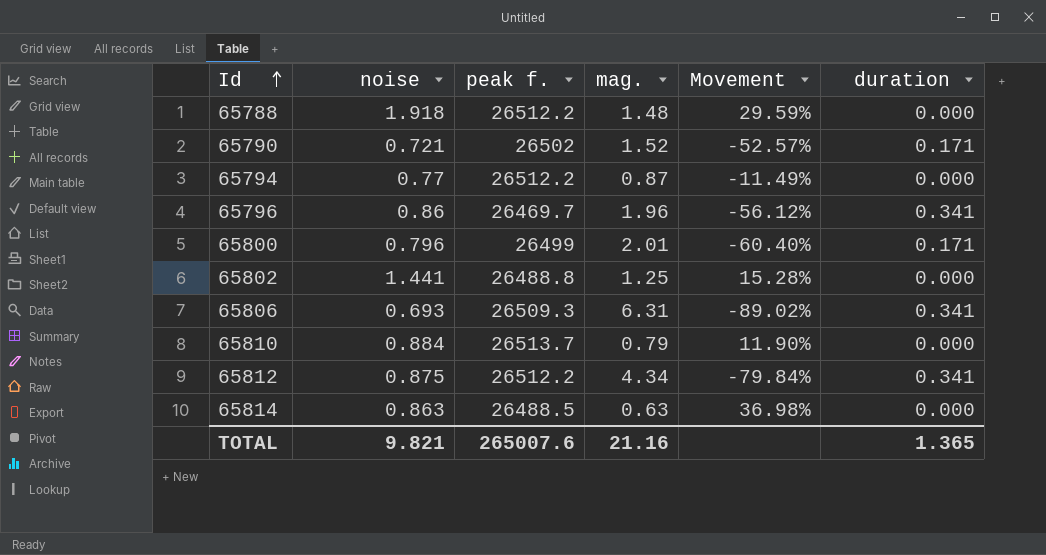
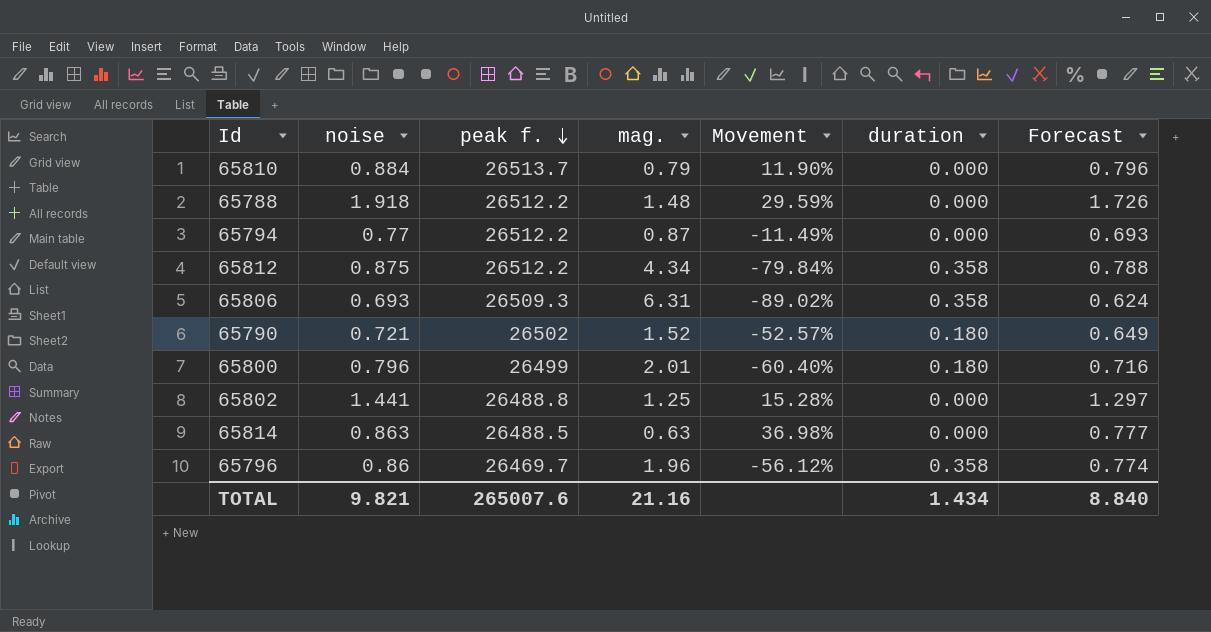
row order: Id ascending -> peak f. descending
column Forecast | formula: none -> [noise] * 0.9
65812 | duration: 0.341 -> 0.358
65806 | duration: 0.341 -> 0.358
65790 | duration: 0.171 -> 0.180
65800 | duration: 0.171 -> 0.180
65796 | duration: 0.341 -> 0.358
TOTAL | duration: 1.365 -> 1.434

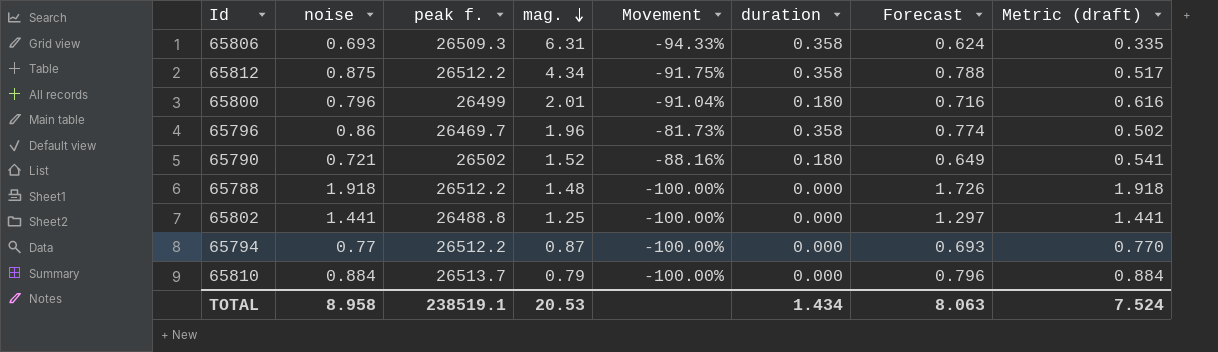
row order: peak f. descending -> mag. descending
column Movement | formula: ([noise] - [mag.]) / [mag.] -> ([duration] - [mag.]) / [mag.]
column Metric (draft) | formula: none -> [noise] - [duration]
row 65814: 0.863 | 26488.5 | 0.63 | 36.98% | 0.000 | 0.777 -> none
TOTAL | noise: 9.821 -> 8.958
TOTAL | peak f.: 265007.6 -> 238519.1
TOTAL | mag.: 21.16 -> 20.53
TOTAL | Forecast: 8.840 -> 8.063

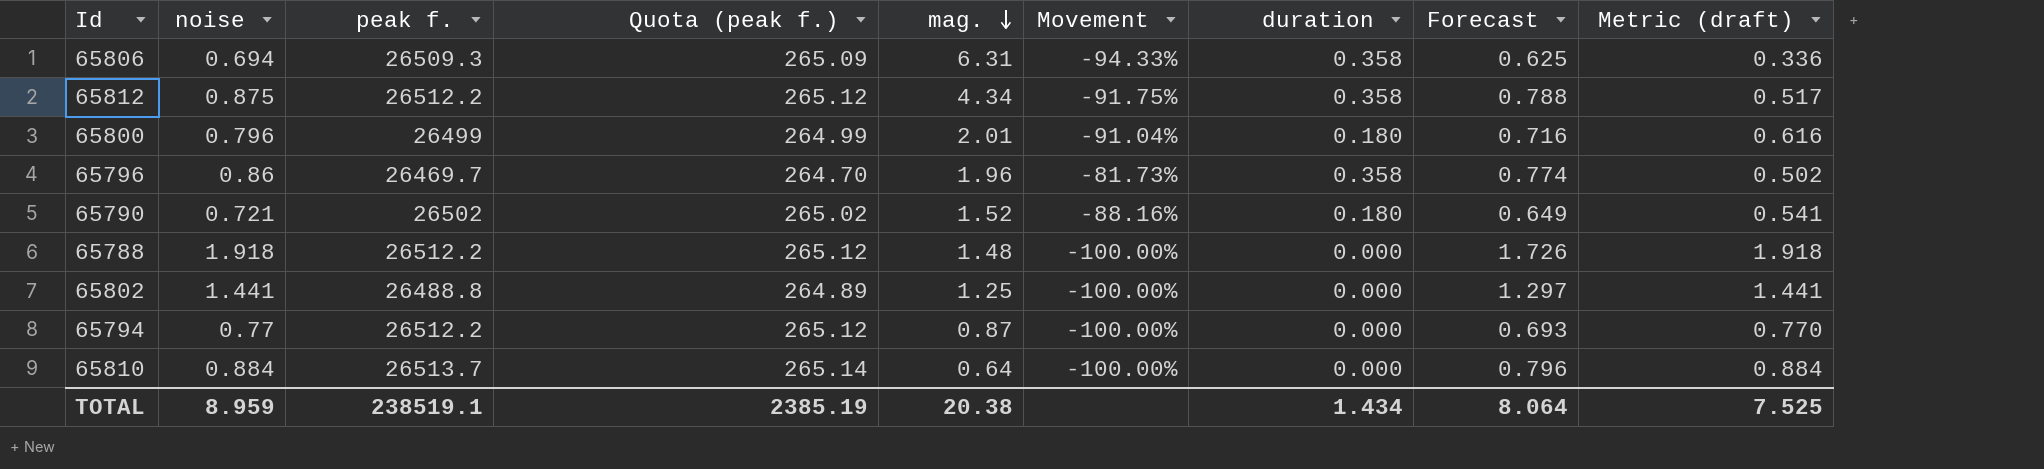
column Quota (peak f.) | formula: none -> [peak f.] * 0.01
65806 | noise: 0.693 -> 0.694
65806 | Forecast: 0.624 -> 0.625
65806 | Metric (draft): 0.335 -> 0.336
65810 | mag.: 0.79 -> 0.64
TOTAL | noise: 8.958 -> 8.959
TOTAL | mag.: 20.53 -> 20.38
TOTAL | Forecast: 8.063 -> 8.064
TOTAL | Metric (draft): 7.524 -> 7.525

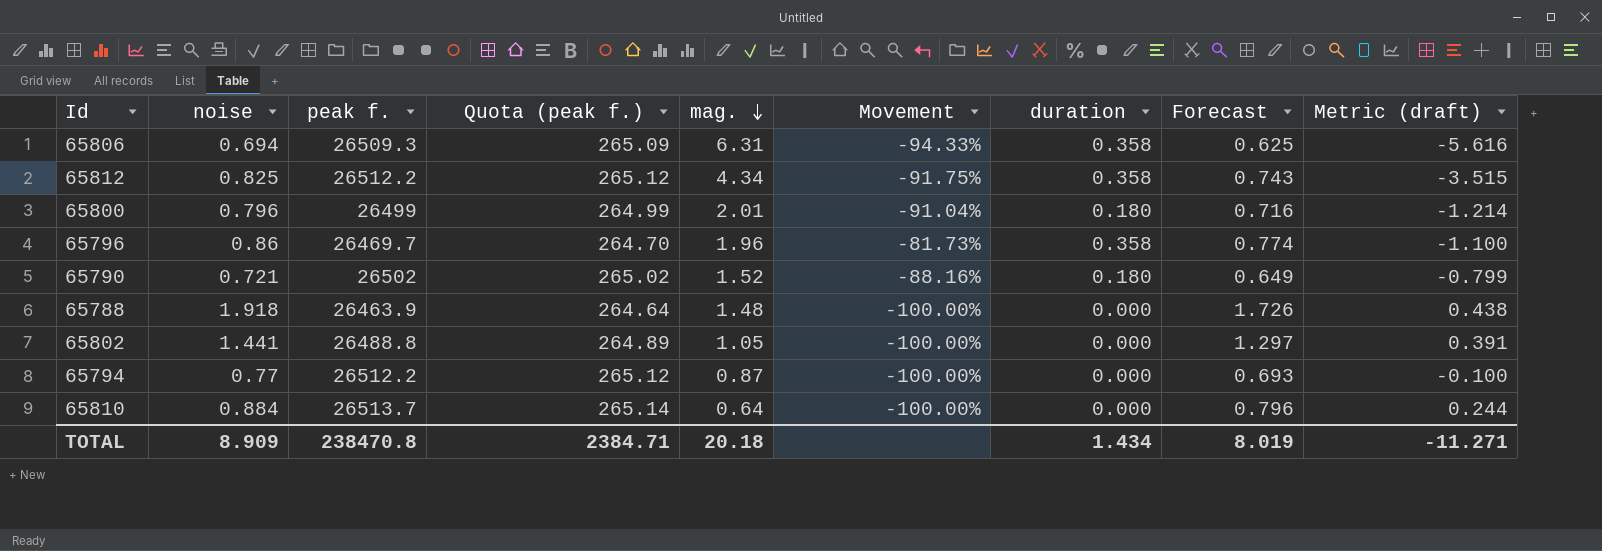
column Metric (draft) | formula: [noise] - [duration] -> [noise] - [mag.]
65812 | noise: 0.875 -> 0.825
65812 | Forecast: 0.788 -> 0.743
65788 | peak f.: 26512.2 -> 26463.9
65788 | Quota (peak f.): 265.12 -> 264.64
65802 | mag.: 1.25 -> 1.05
TOTAL | noise: 8.959 -> 8.909
TOTAL | peak f.: 238519.1 -> 238470.8
TOTAL | Quota (peak f.): 2385.19 -> 2384.71
TOTAL | mag.: 20.38 -> 20.18
TOTAL | Forecast: 8.064 -> 8.019
TOTAL | Metric (draft): 7.525 -> -11.271

